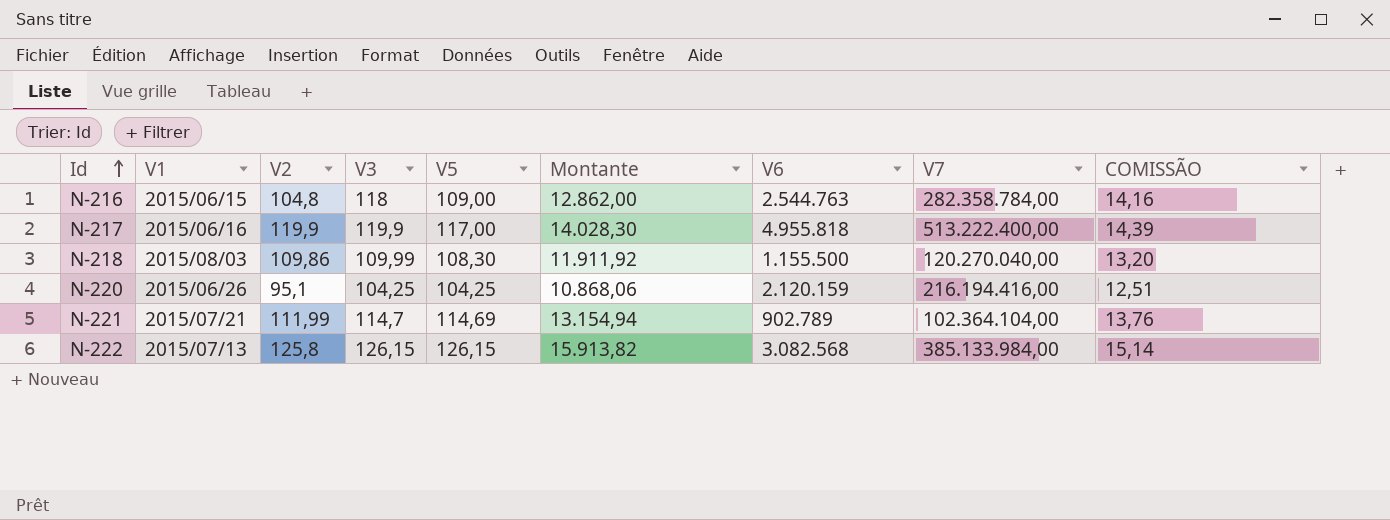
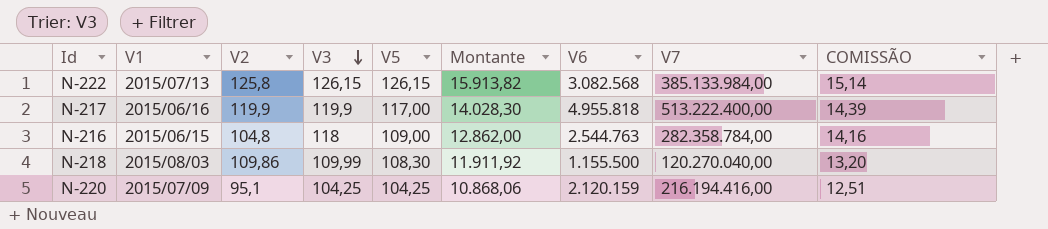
row order: Id ascending -> V3 descending
row N-221: 2015/07/21 | 111,99 | 114,7 | 114,69 | 13.154,94 | 902.789 | 102.364.104,00 | 13,76 -> none
N-220 | V1: 2015/06/26 -> 2015/07/09

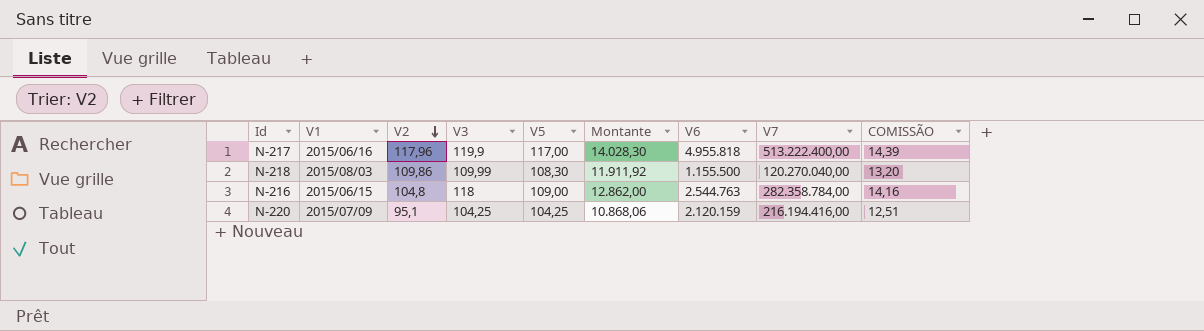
row order: V3 descending -> V2 descending
row N-222: 2015/07/13 | 125,8 | 126,15 | 126,15 | 15.913,82 | 3.082.568 | 385.133.984,00 | 15,14 -> none
N-217 | V2: 119,9 -> 117,96

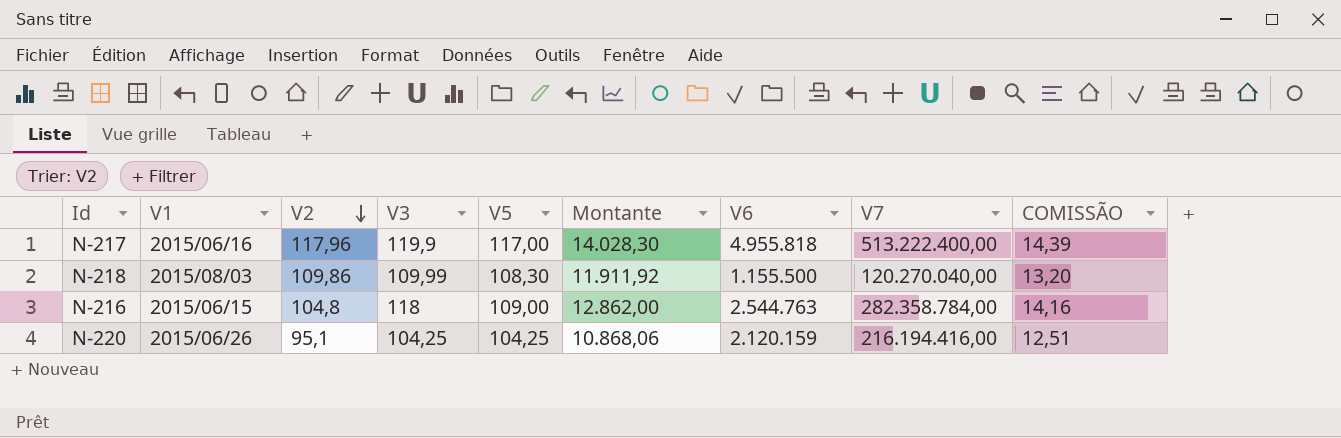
N-220 | V1: 2015/07/09 -> 2015/06/26

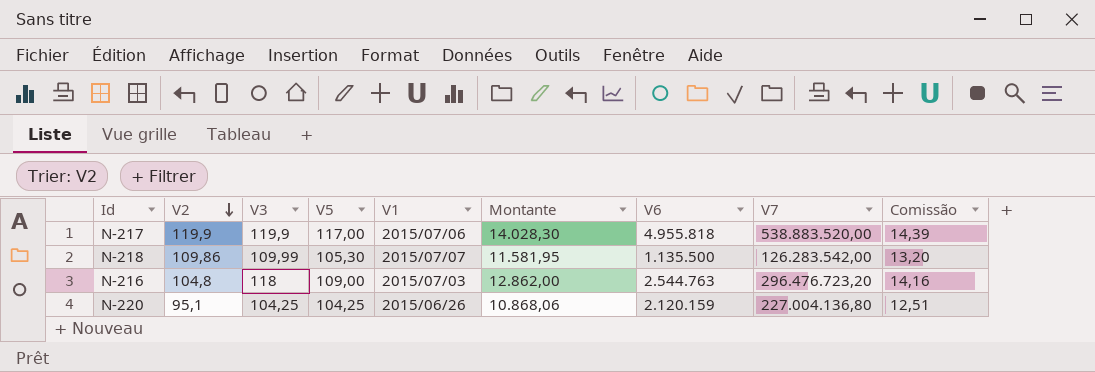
column V1 | position: 2 -> 5
column name: COMISSÃO -> Comissão
N-217 | V2: 117,96 -> 119,9
N-217 | V1: 2015/06/16 -> 2015/07/06
N-217 | V7: 513.222.400,00 -> 538.883.520,00
N-218 | V5: 108,30 -> 105,30
N-218 | V1: 2015/08/03 -> 2015/07/07
N-218 | Montante: 11.911,92 -> 11.581,95
N-218 | V6: 1.155.500 -> 1.135.500
N-218 | V7: 120.270.040,00 -> 126.283.542,00
N-216 | V1: 2015/06/15 -> 2015/07/03
N-216 | V7: 282.358.784,00 -> 296.476.723,20
N-220 | V7: 216.194.416,00 -> 227.004.136,80

